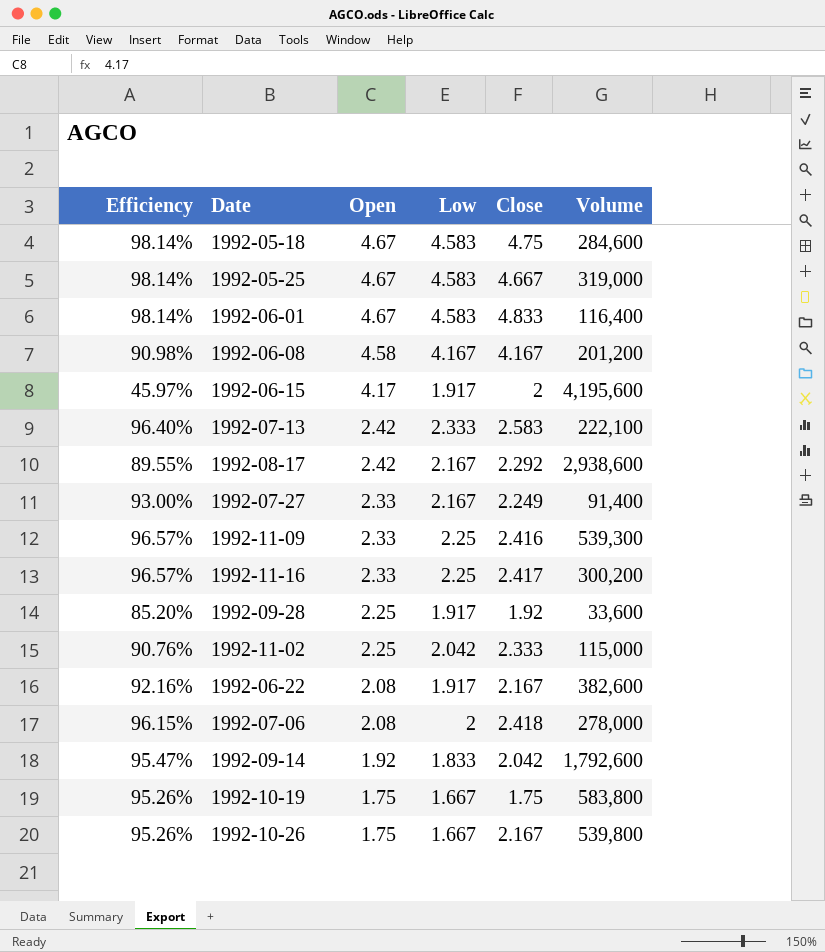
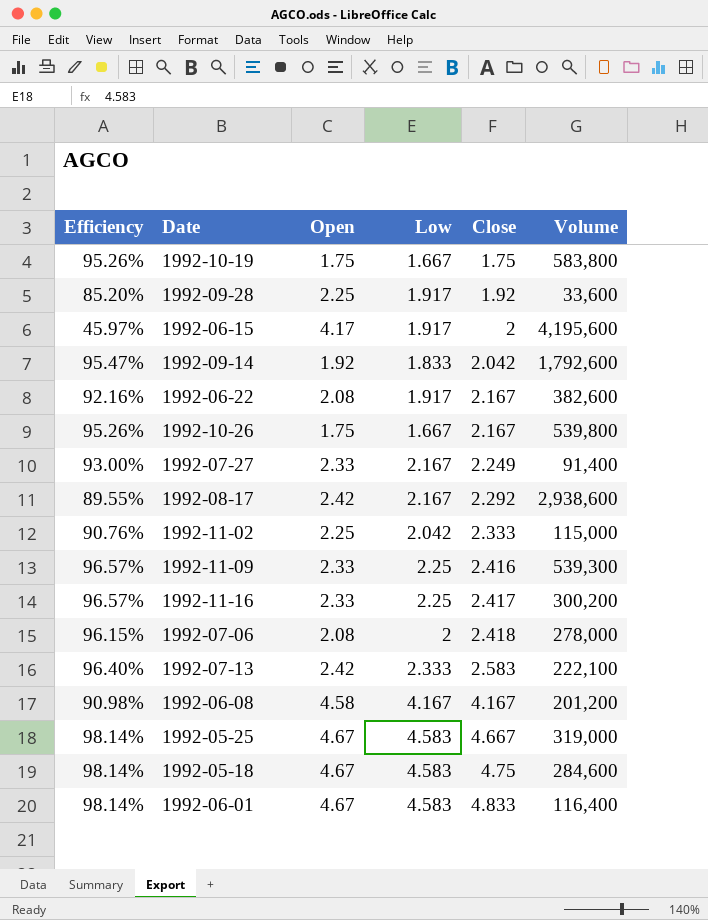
row order: Open descending -> Close ascending

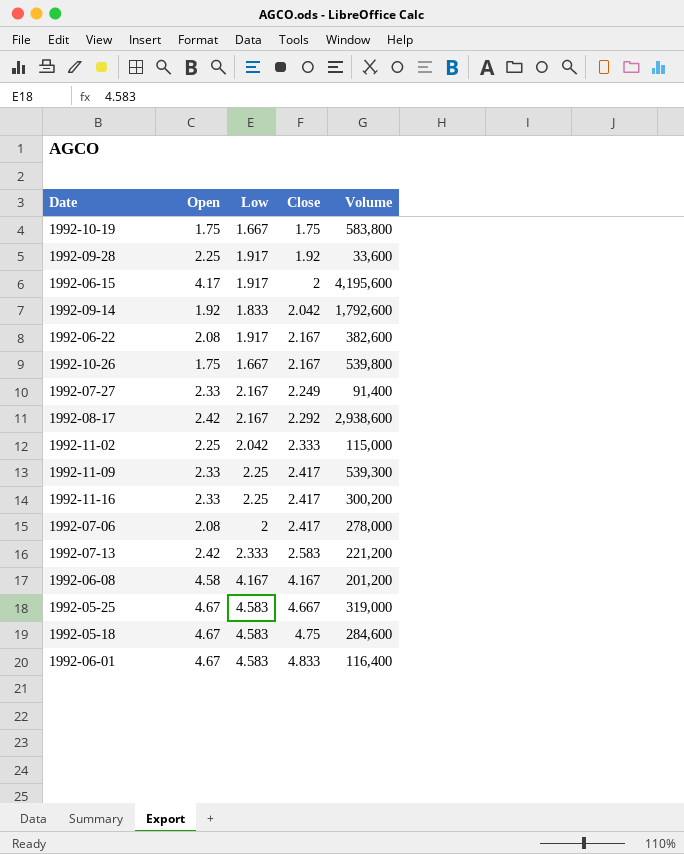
column Efficiency | formula: [Low] / [Open] -> none
1992-11-09 | Close: 2.416 -> 2.417
1992-07-06 | Close: 2.418 -> 2.417
1992-07-13 | Volume: 222,100 -> 221,200

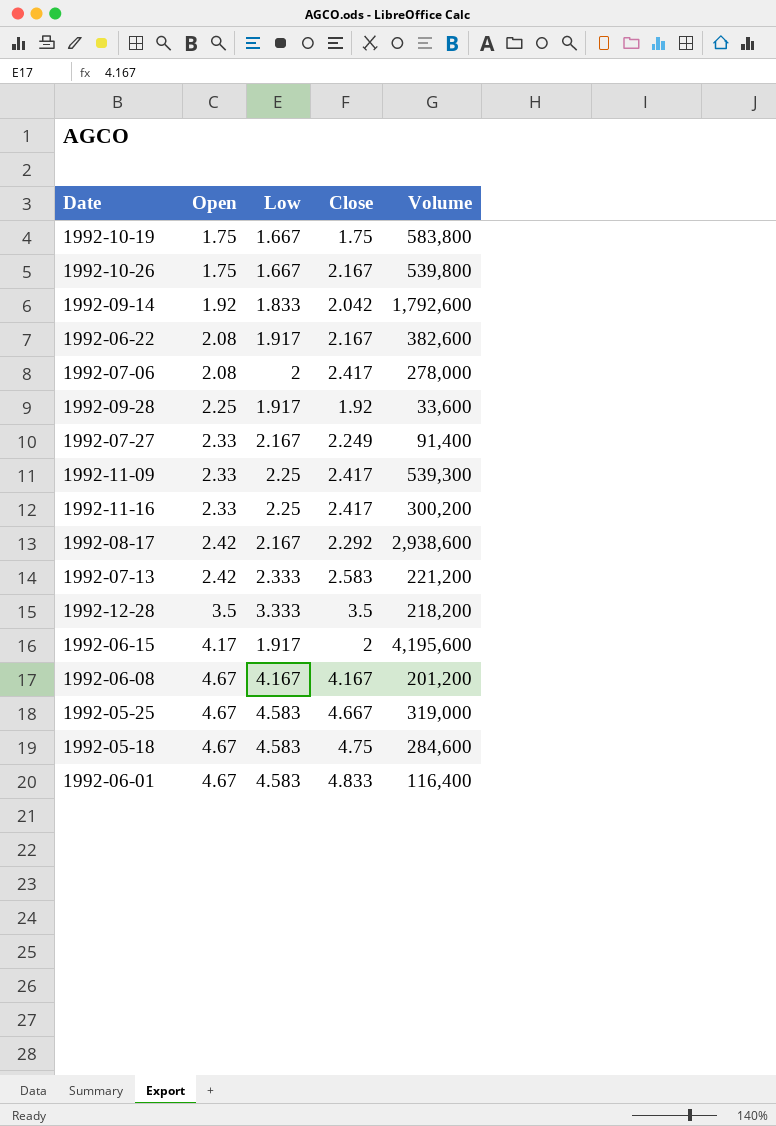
row order: Close ascending -> Open ascending
row 1992-11-02: 2.25 | 2.042 | 2.333 | 115,000 -> none
row 1992-12-28: none -> 3.5 | 3.333 | 3.5 | 218,200
1992-06-08 | Open: 4.58 -> 4.67

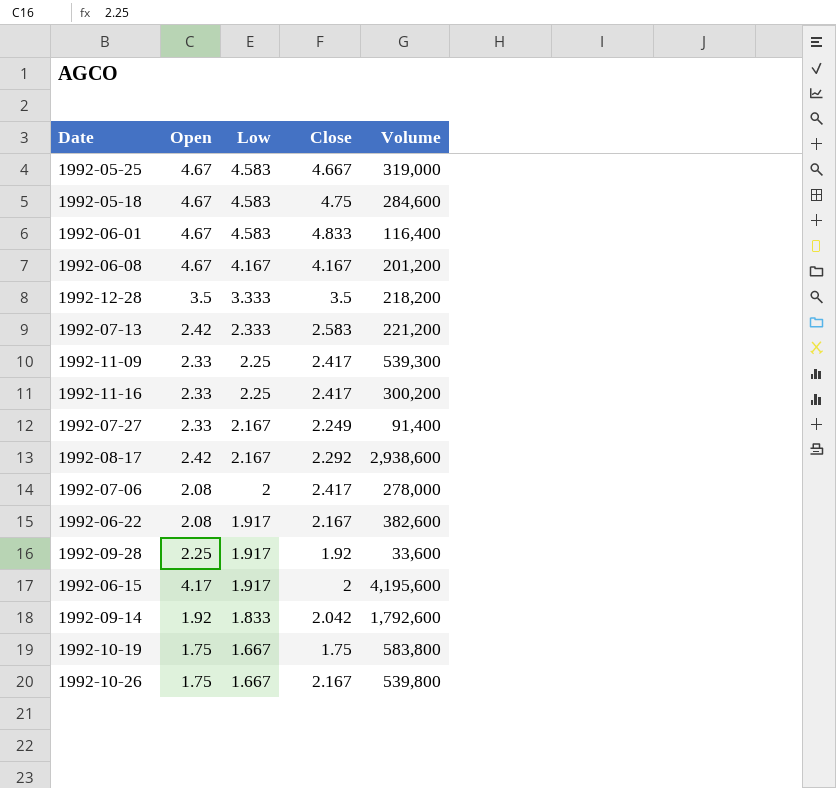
row order: Open ascending -> Low descending

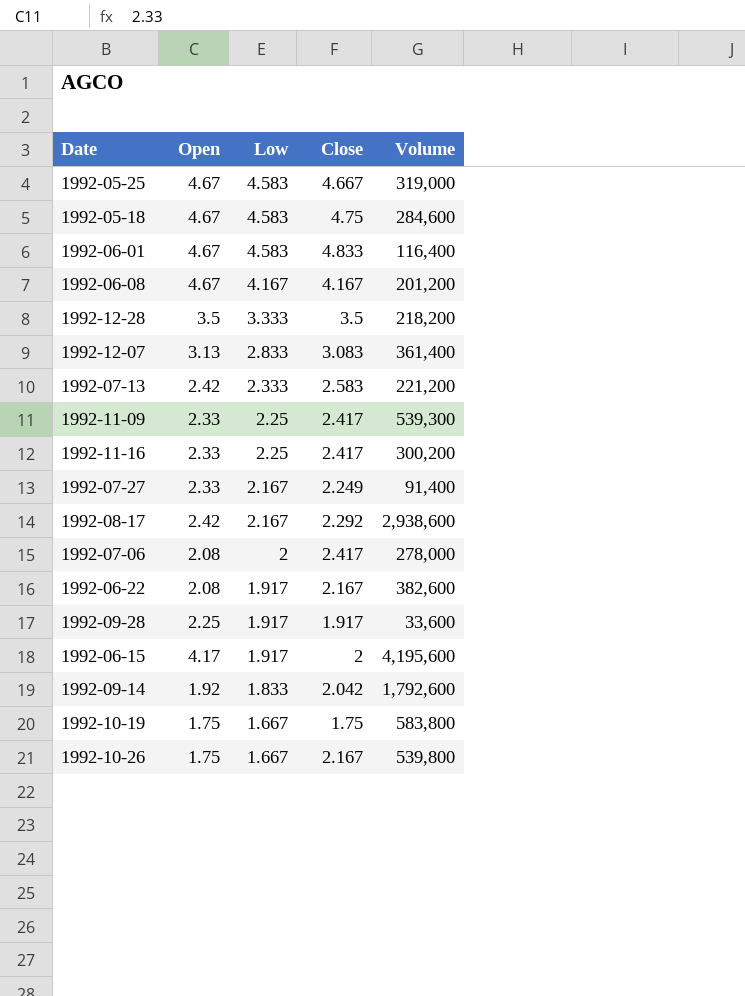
row 1992-12-07: none -> 3.13 | 2.833 | 3.083 | 361,400
1992-09-28 | Close: 1.92 -> 1.917

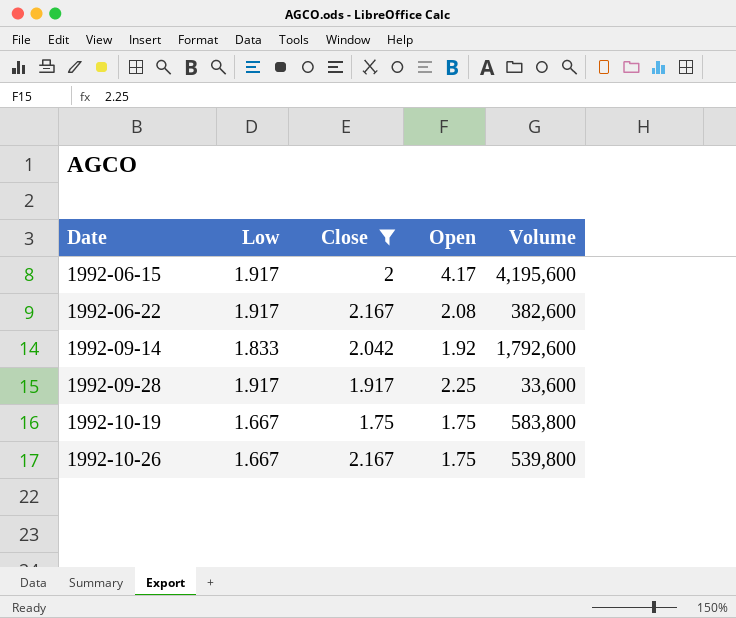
filter: none -> Close <= 2.167
row order: Low descending -> Date ascending
column Open | position: 2 -> 4

